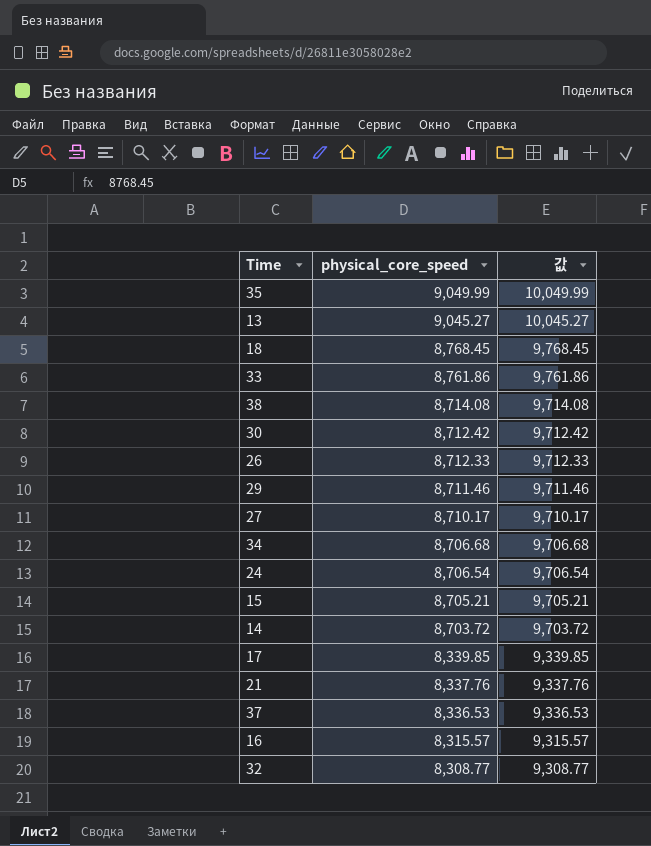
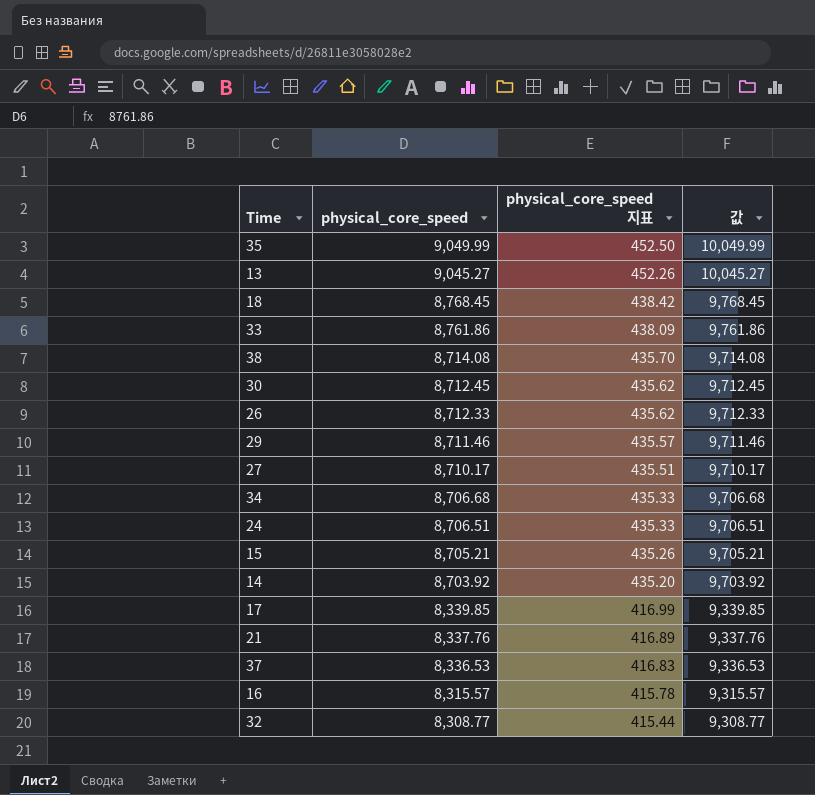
column physical_core_speed 지표 | formula: none -> [physical_core_speed] * 0.05
30 | physical_core_speed: 8,712.42 -> 8,712.45
30 | 값: 9,712.42 -> 9,712.45
24 | physical_core_speed: 8,706.54 -> 8,706.51
24 | 값: 9,706.54 -> 9,706.51
14 | physical_core_speed: 8,703.72 -> 8,703.92
14 | 값: 9,703.72 -> 9,703.92

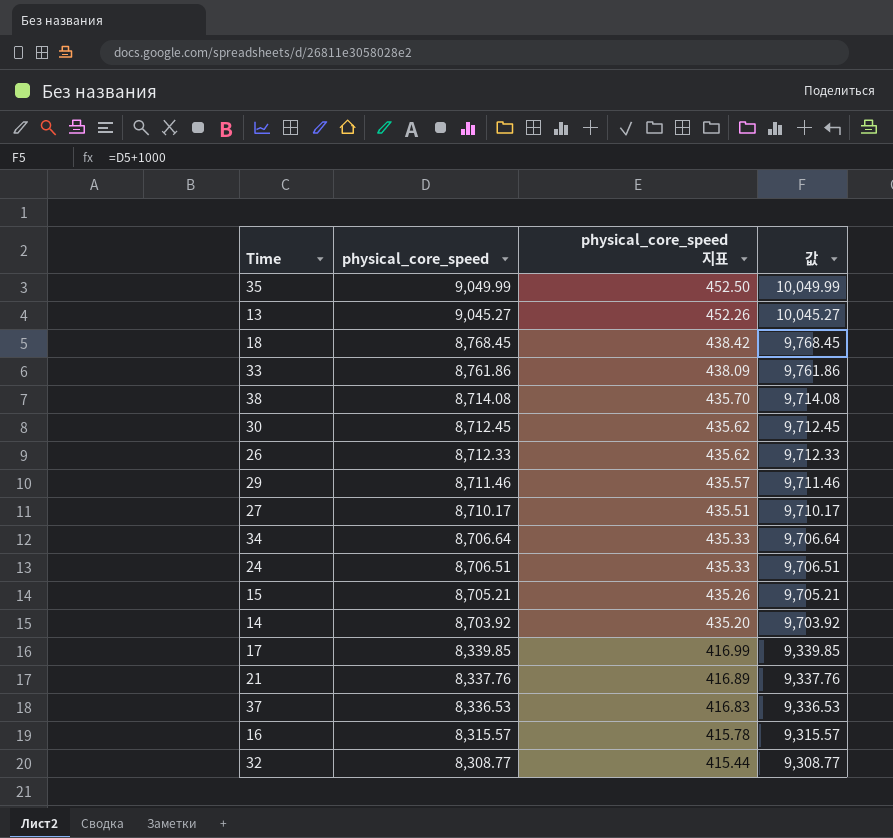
34 | physical_core_speed: 8,706.68 -> 8,706.64
34 | 값: 9,706.68 -> 9,706.64

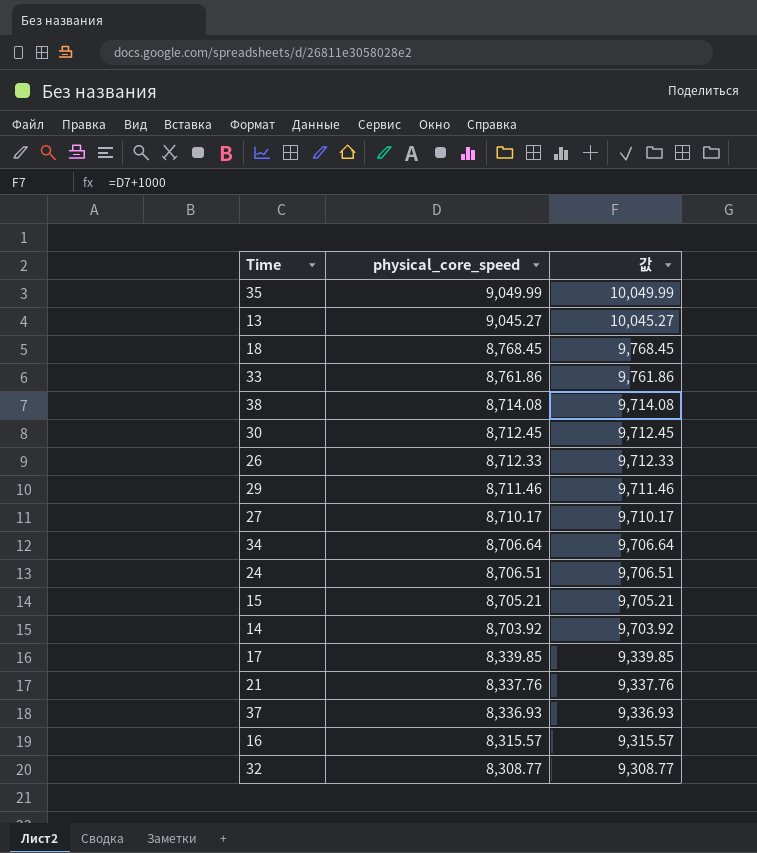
column physical_core_speed 지표 | formula: [physical_core_speed] * 0.05 -> none
37 | physical_core_speed: 8,336.53 -> 8,336.93
37 | 값: 9,336.53 -> 9,336.93

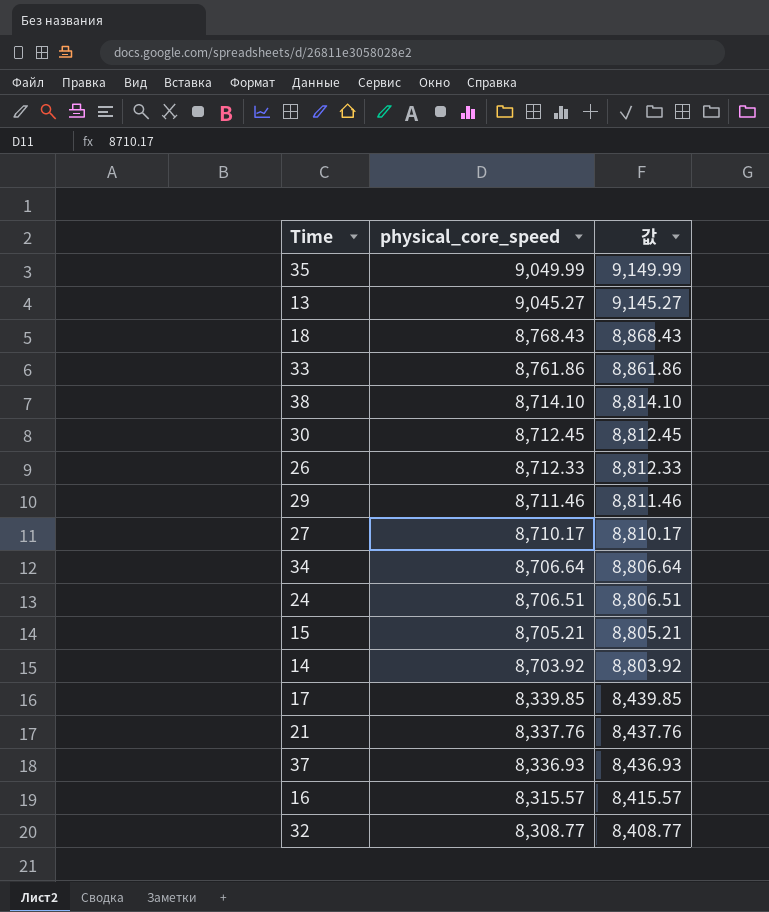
column 값 | formula: [physical_core_speed] + 1000 -> [physical_core_speed] + 100
18 | physical_core_speed: 8,768.45 -> 8,768.43
38 | physical_core_speed: 8,714.08 -> 8,714.10

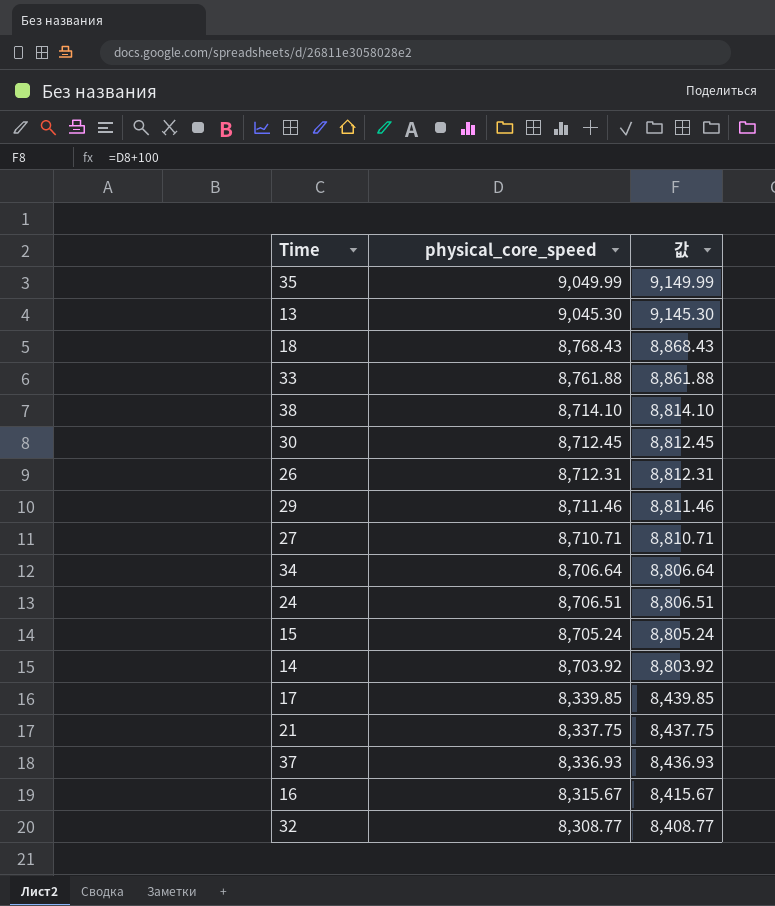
13 | physical_core_speed: 9,045.27 -> 9,045.30
13 | 값: 9,145.27 -> 9,145.30
33 | physical_core_speed: 8,761.86 -> 8,761.88
33 | 값: 8,861.86 -> 8,861.88
26 | physical_core_speed: 8,712.33 -> 8,712.31
26 | 값: 8,812.33 -> 8,812.31
27 | physical_core_speed: 8,710.17 -> 8,710.71
27 | 값: 8,810.17 -> 8,810.71
15 | physical_core_speed: 8,705.21 -> 8,705.24
15 | 값: 8,805.21 -> 8,805.24
21 | physical_core_speed: 8,337.76 -> 8,337.75
21 | 값: 8,437.76 -> 8,437.75
16 | physical_core_speed: 8,315.57 -> 8,315.67
16 | 값: 8,415.57 -> 8,415.67

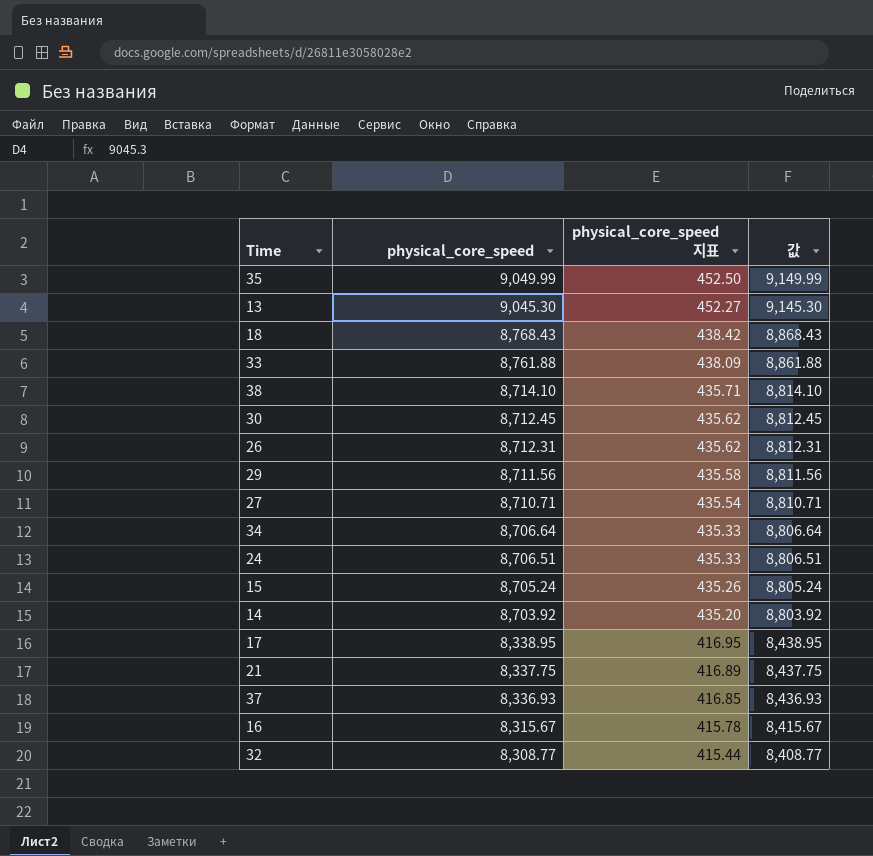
column physical_core_speed 지표 | formula: none -> [physical_core_speed] * 0.05
29 | physical_core_speed: 8,711.46 -> 8,711.56
29 | 값: 8,811.46 -> 8,811.56
17 | physical_core_speed: 8,339.85 -> 8,338.95
17 | 값: 8,439.85 -> 8,438.95

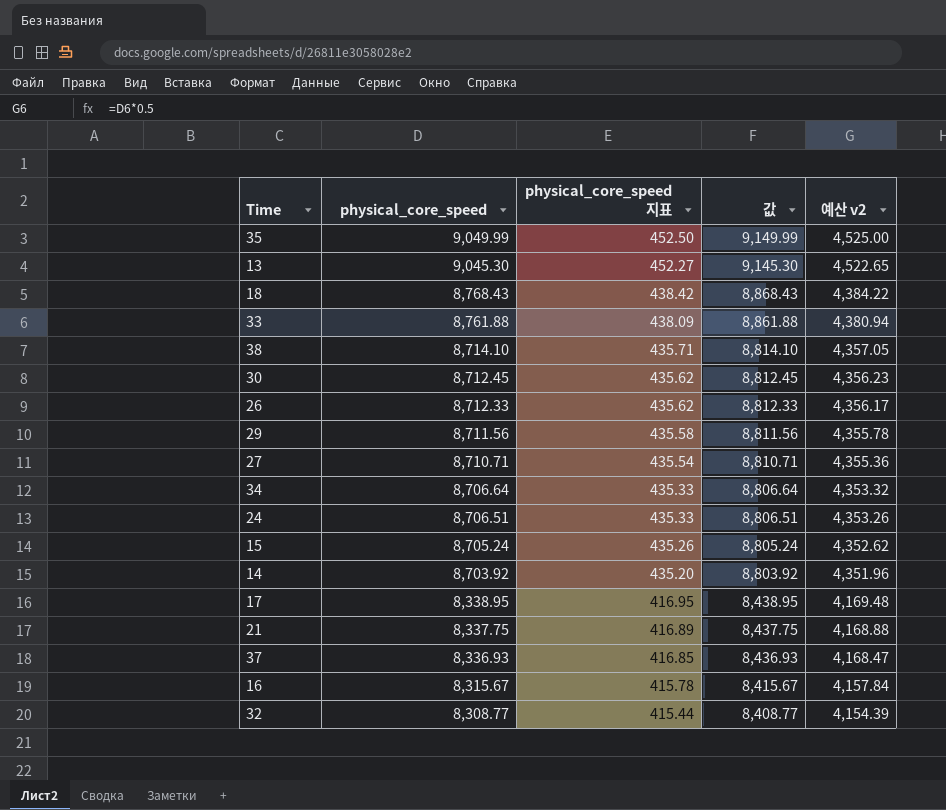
column 예산 v2 | formula: none -> [physical_core_speed] * 0.5
26 | physical_core_speed: 8,712.31 -> 8,712.33
26 | 값: 8,812.31 -> 8,812.33

